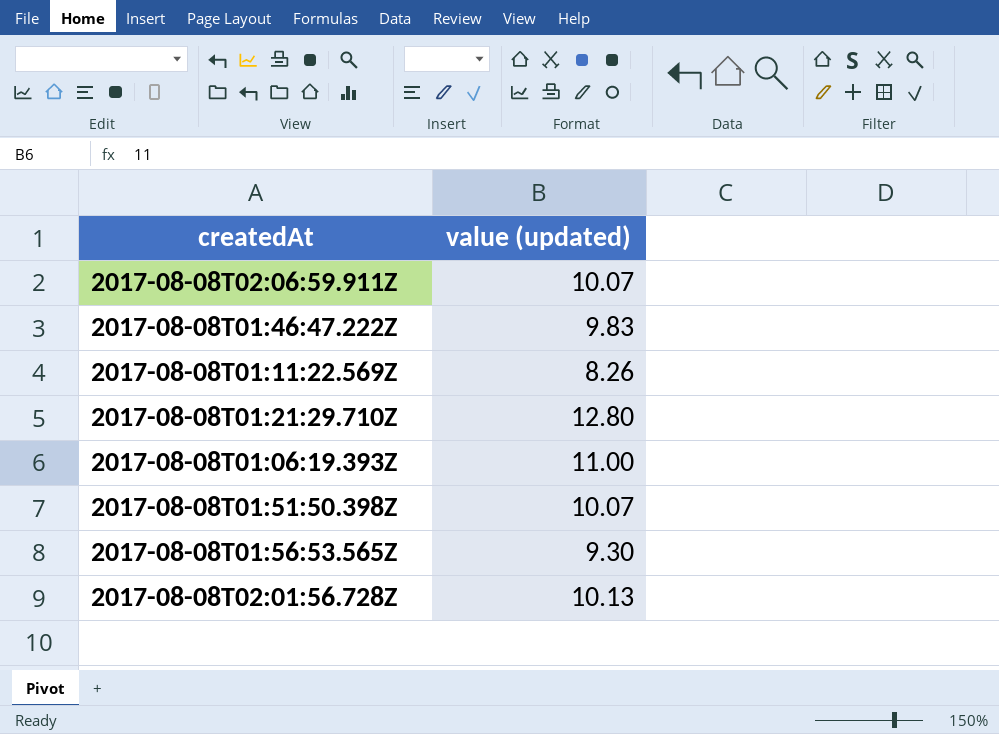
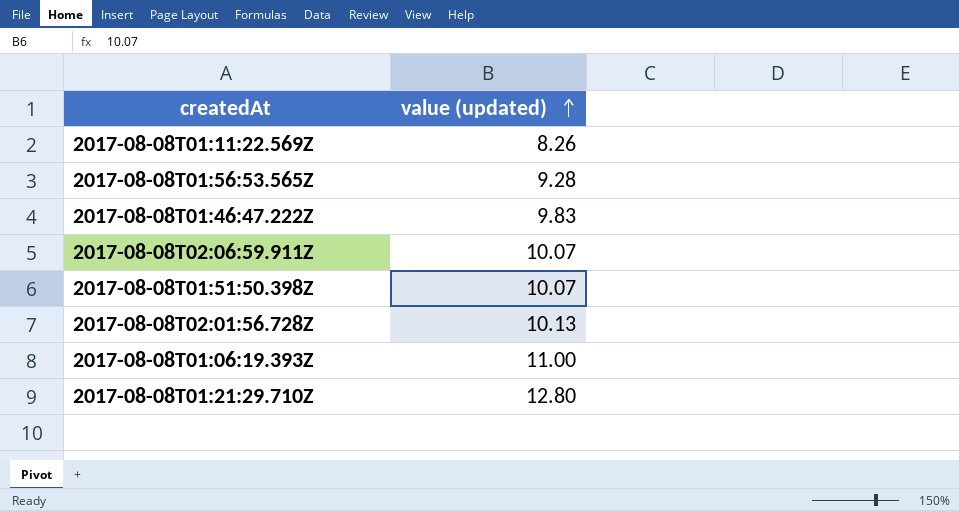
row order: none -> value (updated) ascending
2017-08-08T01:56:53.565Z | value (updated): 9.30 -> 9.28

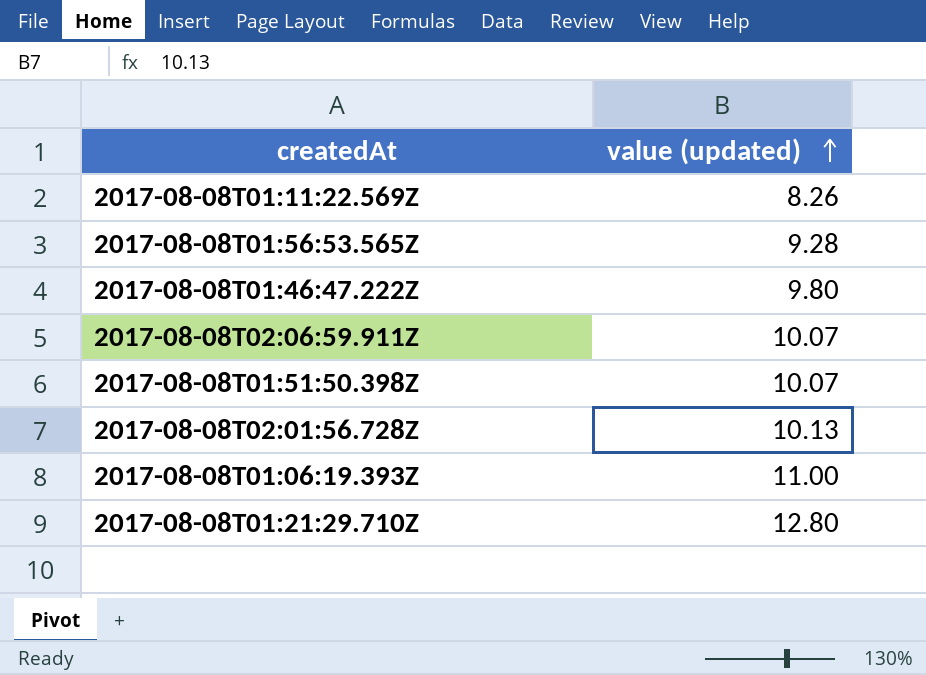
2017-08-08T01:46:47.222Z | value (updated): 9.83 -> 9.80

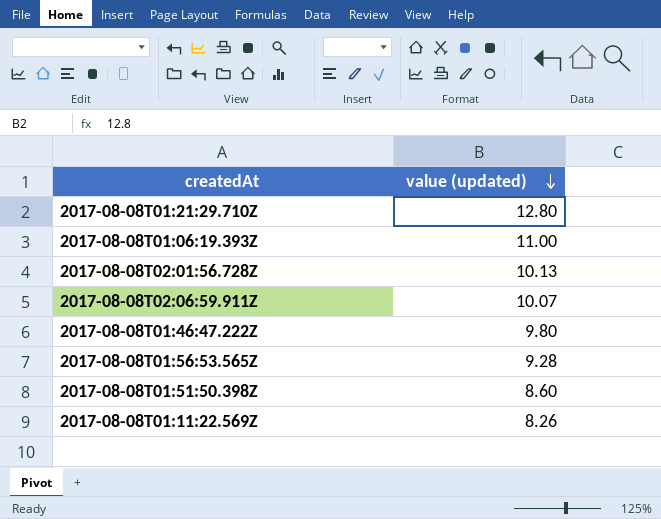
row order: value (updated) ascending -> value (updated) descending
2017-08-08T01:51:50.398Z | value (updated): 10.07 -> 8.60

